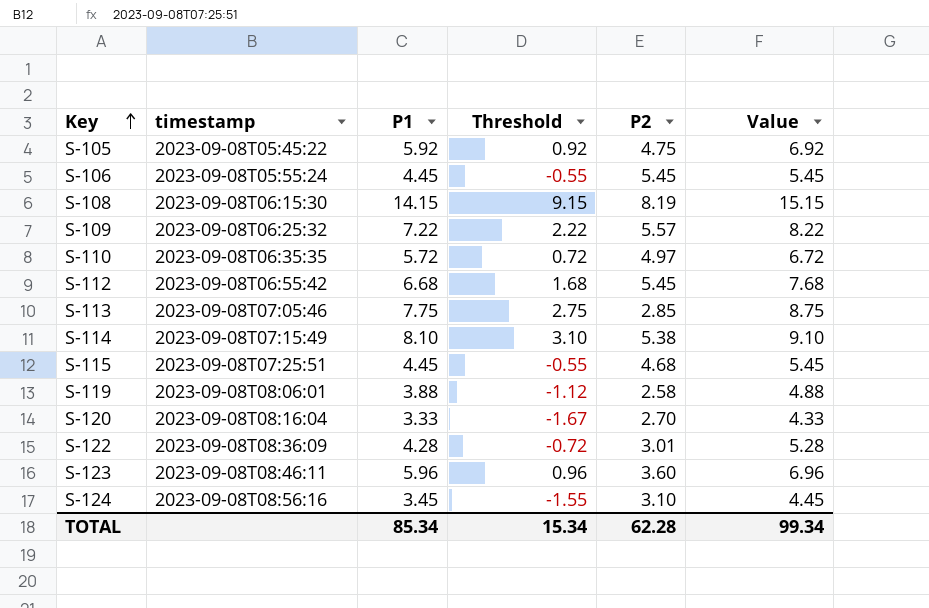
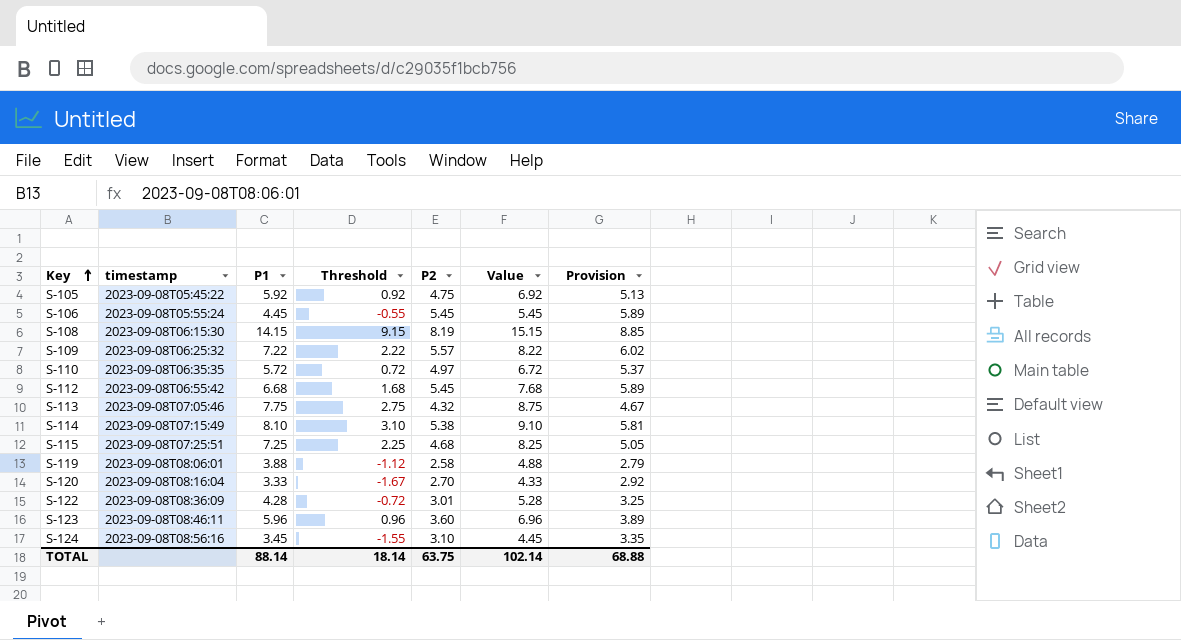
column Provision | formula: none -> [P2] * 1.08
S-113 | P2: 2.85 -> 4.32
S-115 | P1: 4.45 -> 7.25
S-115 | Threshold: -0.55 -> 2.25
S-115 | Value: 5.45 -> 8.25
TOTAL | P1: 85.34 -> 88.14
TOTAL | Threshold: 15.34 -> 18.14
TOTAL | P2: 62.28 -> 63.75
TOTAL | Value: 99.34 -> 102.14

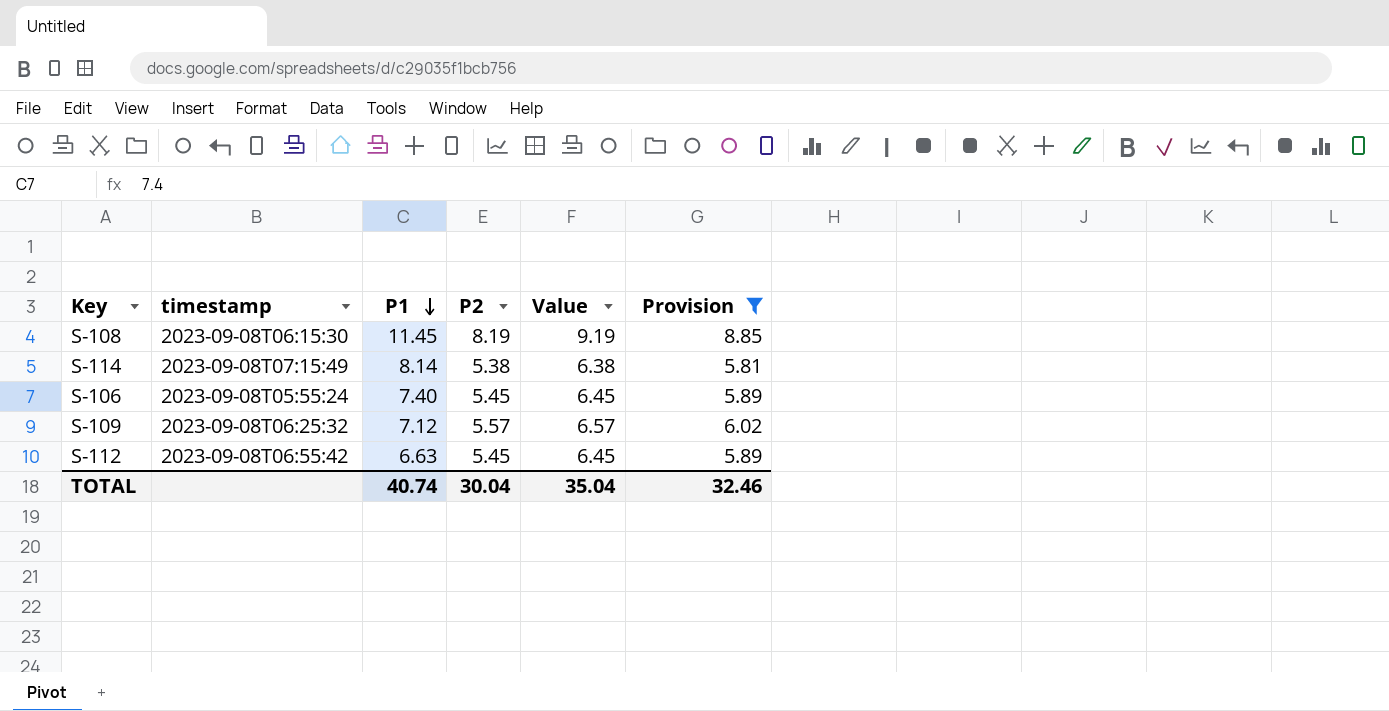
filter: none -> Provision >= 5.81
row order: Key ascending -> P1 descending
column Threshold | formula: [P1] - 5 -> none
column Value | formula: [P1] + 1 -> [P2] + 1
S-108 | P1: 14.15 -> 11.45
S-114 | P1: 8.10 -> 8.14
S-106 | P1: 4.45 -> 7.40
S-109 | P1: 7.22 -> 7.12
S-112 | P1: 6.68 -> 6.63
TOTAL | P1: 88.14 -> 40.74
TOTAL | P2: 63.75 -> 30.04
TOTAL | Value: 102.14 -> 35.04
TOTAL | Provision: 68.88 -> 32.46

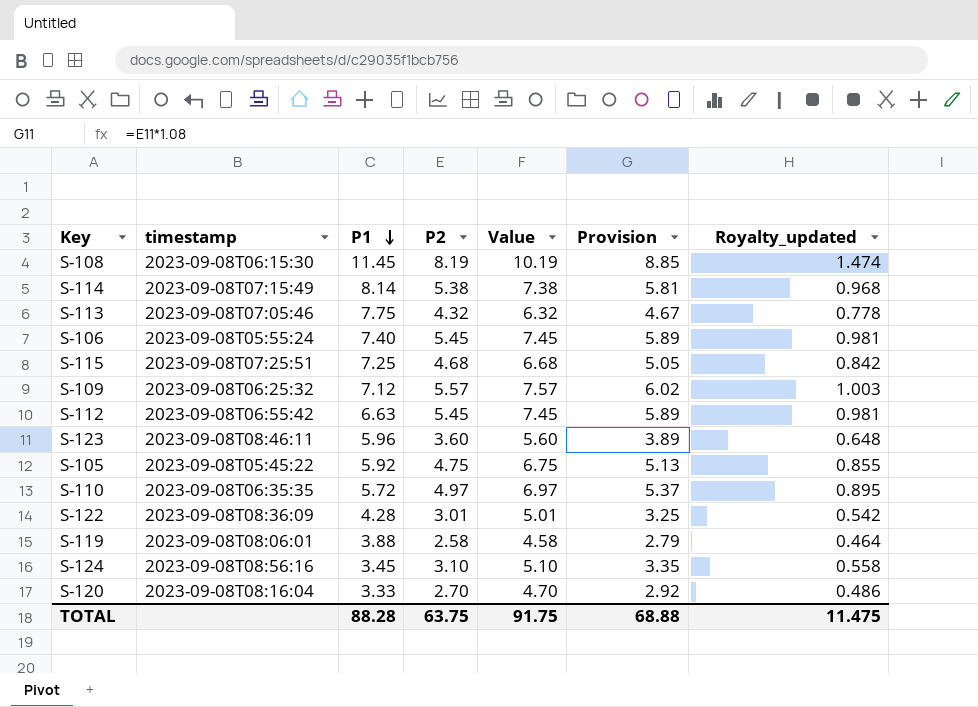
filter: Provision >= 5.81 -> none
column Value | formula: [P2] + 1 -> [P2] + 2
column Royalty_updated | formula: none -> [P2] * 0.18
TOTAL | P1: 40.74 -> 88.28
TOTAL | P2: 30.04 -> 63.75
TOTAL | Value: 35.04 -> 91.75
TOTAL | Provision: 32.46 -> 68.88

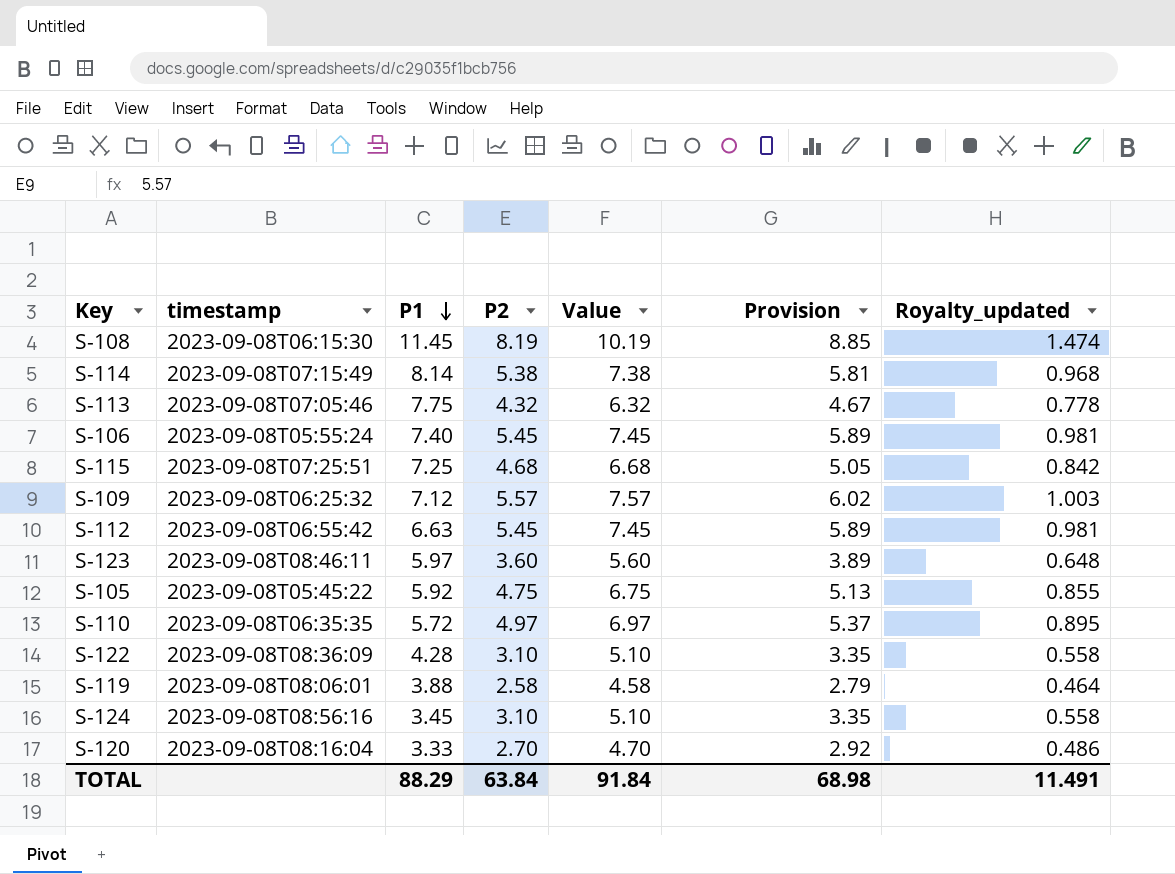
S-123 | P1: 5.96 -> 5.97
S-122 | P2: 3.01 -> 3.10
S-122 | Value: 5.01 -> 5.10
S-122 | Provision: 3.25 -> 3.35
S-122 | Royalty_updated: 0.542 -> 0.558
TOTAL | P1: 88.28 -> 88.29
TOTAL | P2: 63.75 -> 63.84
TOTAL | Value: 91.75 -> 91.84
TOTAL | Provision: 68.88 -> 68.98
TOTAL | Royalty_updated: 11.475 -> 11.491

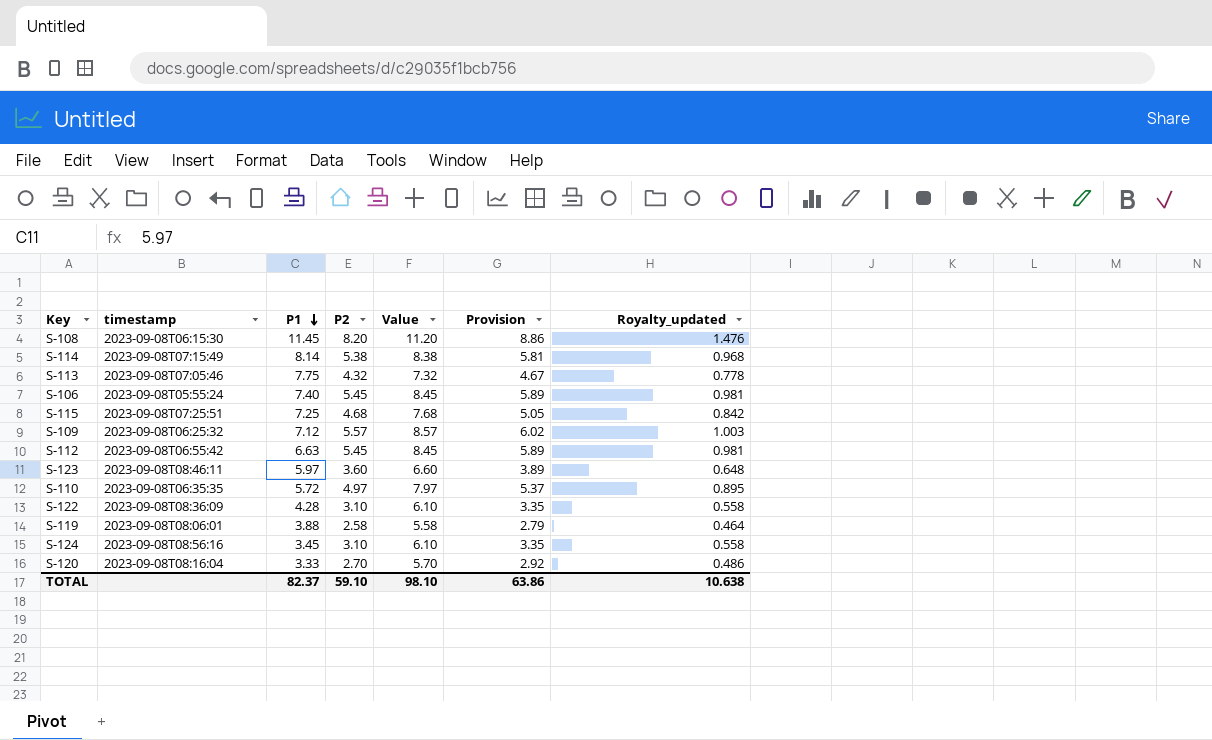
column Value | formula: [P2] + 2 -> [P2] + 3
row S-105: 2023-09-08T05:45:22 | 5.92 | 4.75 | 6.75 | 5.13 | 0.855 -> none
S-108 | P2: 8.19 -> 8.20
S-108 | Provision: 8.85 -> 8.86
S-108 | Royalty_updated: 1.474 -> 1.476
TOTAL | P1: 88.29 -> 82.37
TOTAL | P2: 63.84 -> 59.10
TOTAL | Value: 91.84 -> 98.10
TOTAL | Provision: 68.98 -> 63.86
TOTAL | Royalty_updated: 11.491 -> 10.638

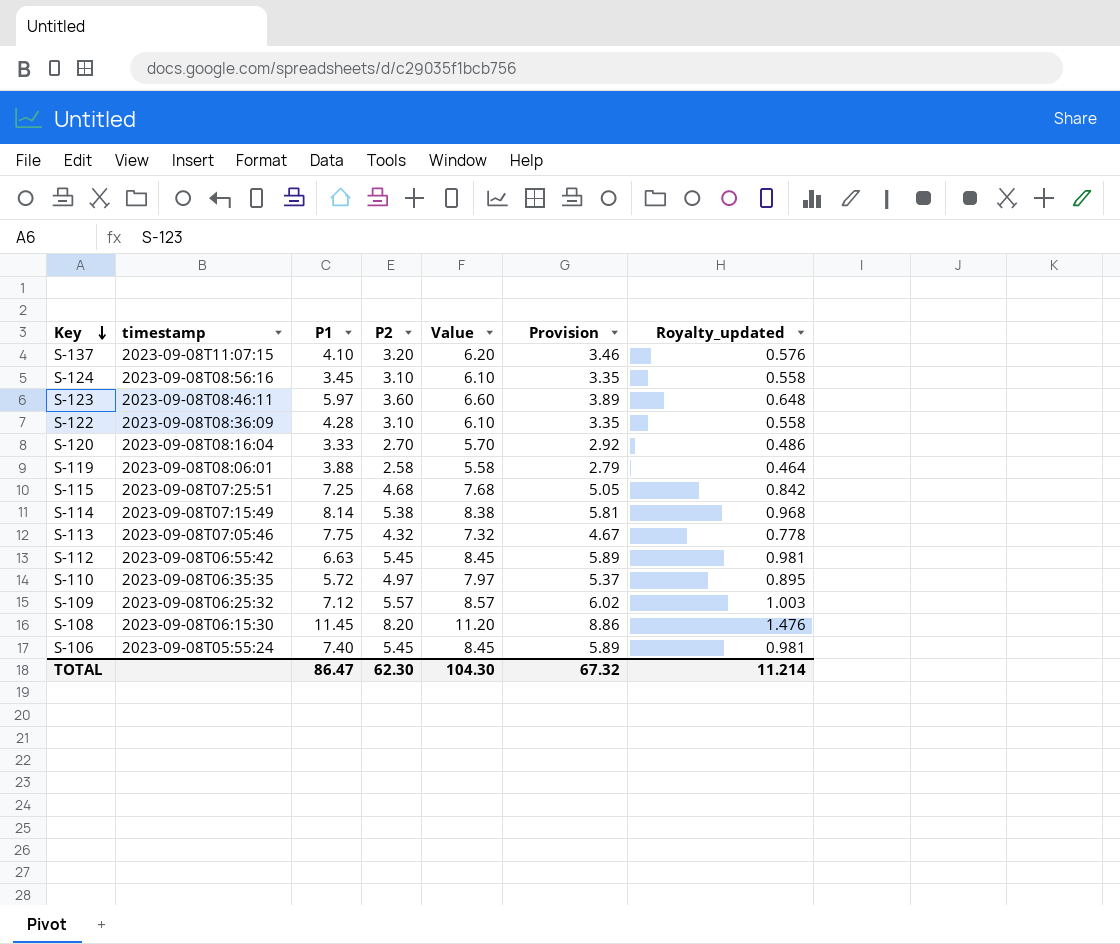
row order: P1 descending -> Key descending
row S-137: none -> 2023-09-08T11:07:15 | 4.10 | 3.20 | 6.20 | 3.46 | 0.576
TOTAL | P1: 82.37 -> 86.47
TOTAL | P2: 59.10 -> 62.30
TOTAL | Value: 98.10 -> 104.30
TOTAL | Provision: 63.86 -> 67.32
TOTAL | Royalty_updated: 10.638 -> 11.214

